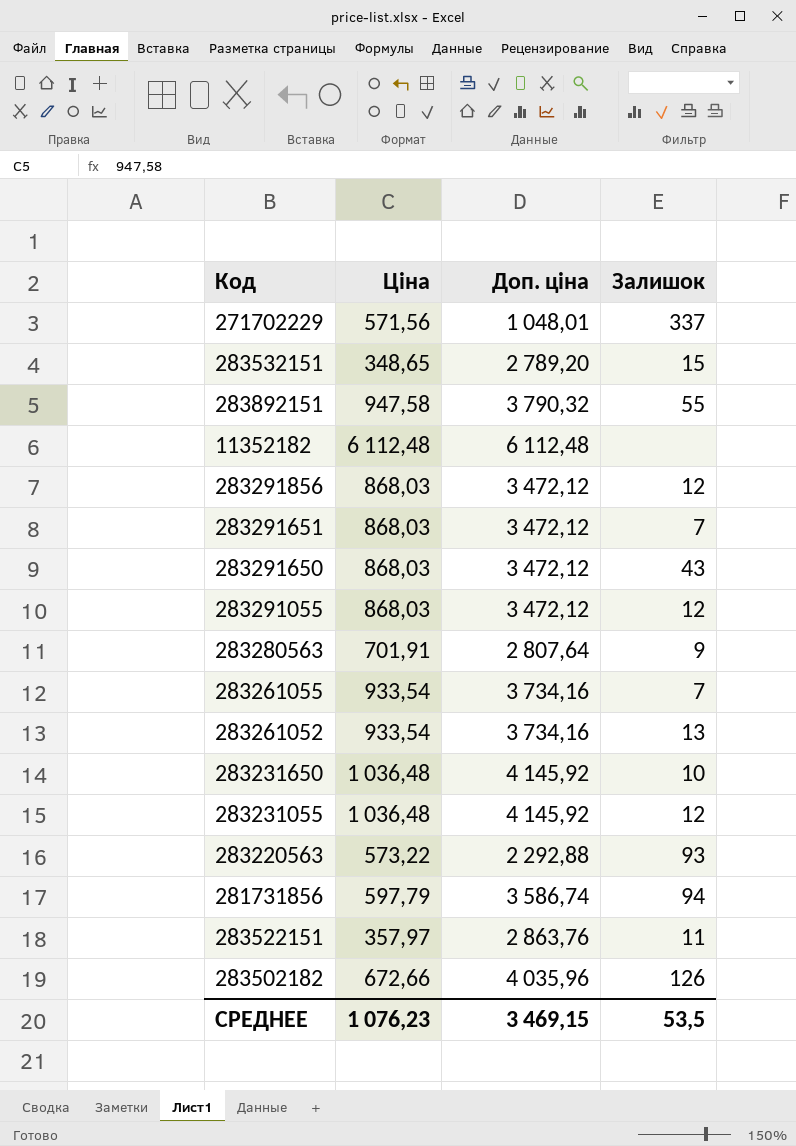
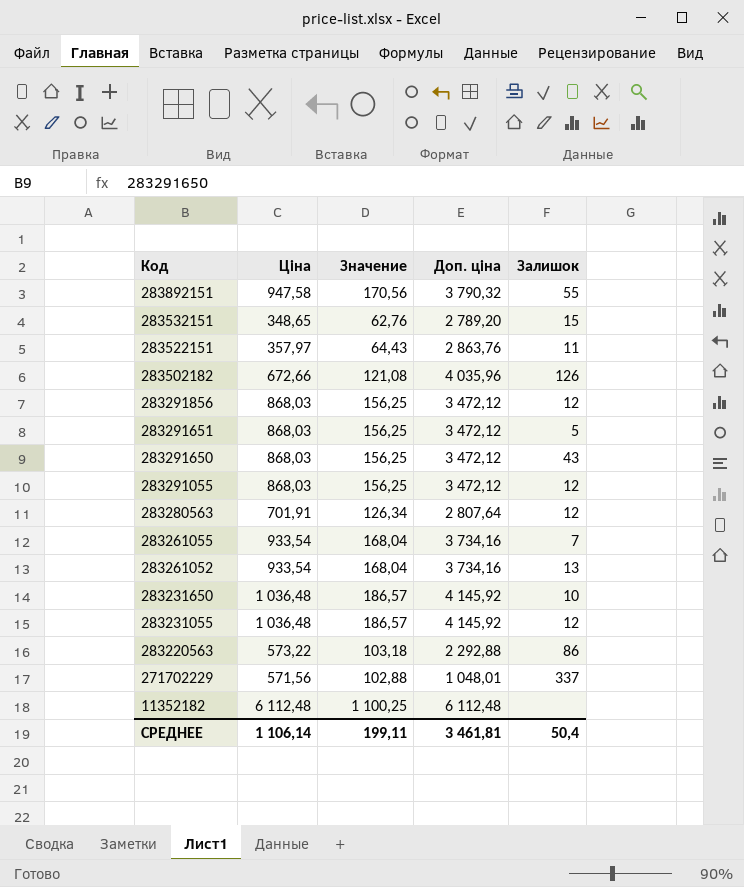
row order: none -> Код descending
column Значение | formula: none -> [Ціна] * 0,18
row 281731856: 597,79 | 3 586,74 | 94 -> none
283291651 | Залишок: 7 -> 5
283280563 | Залишок: 9 -> 12
283220563 | Залишок: 93 -> 86
СРЕДНЕЕ | Ціна: 1 076,23 -> 1 106,14
СРЕДНЕЕ | Доп. ціна: 3 469,15 -> 3 461,81
СРЕДНЕЕ | Залишок: 53,5 -> 50,4

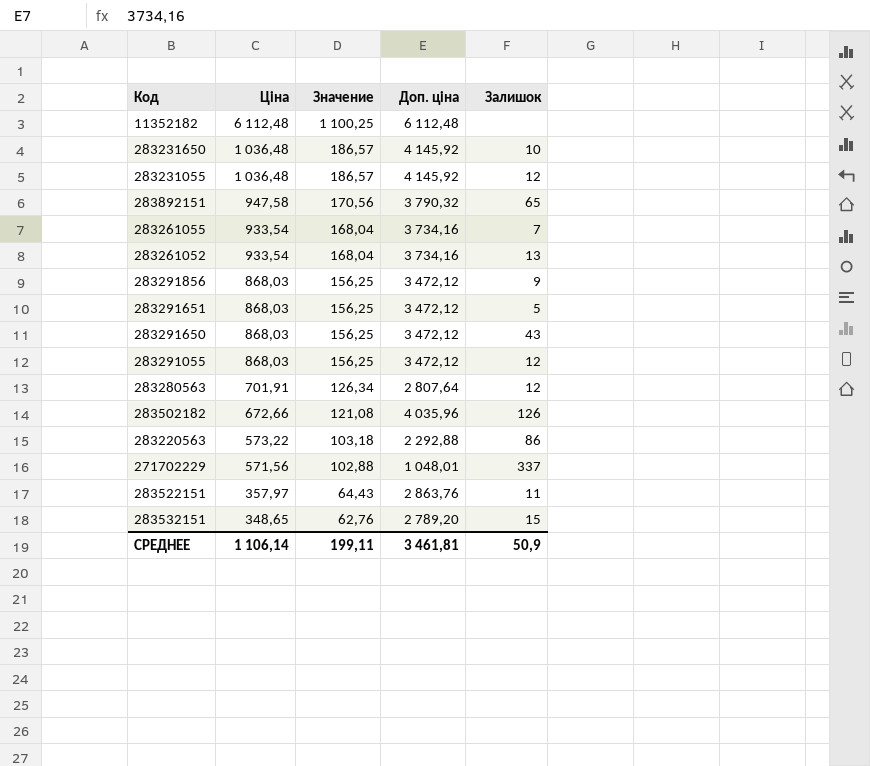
row order: Код descending -> Ціна descending
283892151 | Залишок: 55 -> 65
283291856 | Залишок: 12 -> 9
СРЕДНЕЕ | Залишок: 50,4 -> 50,9

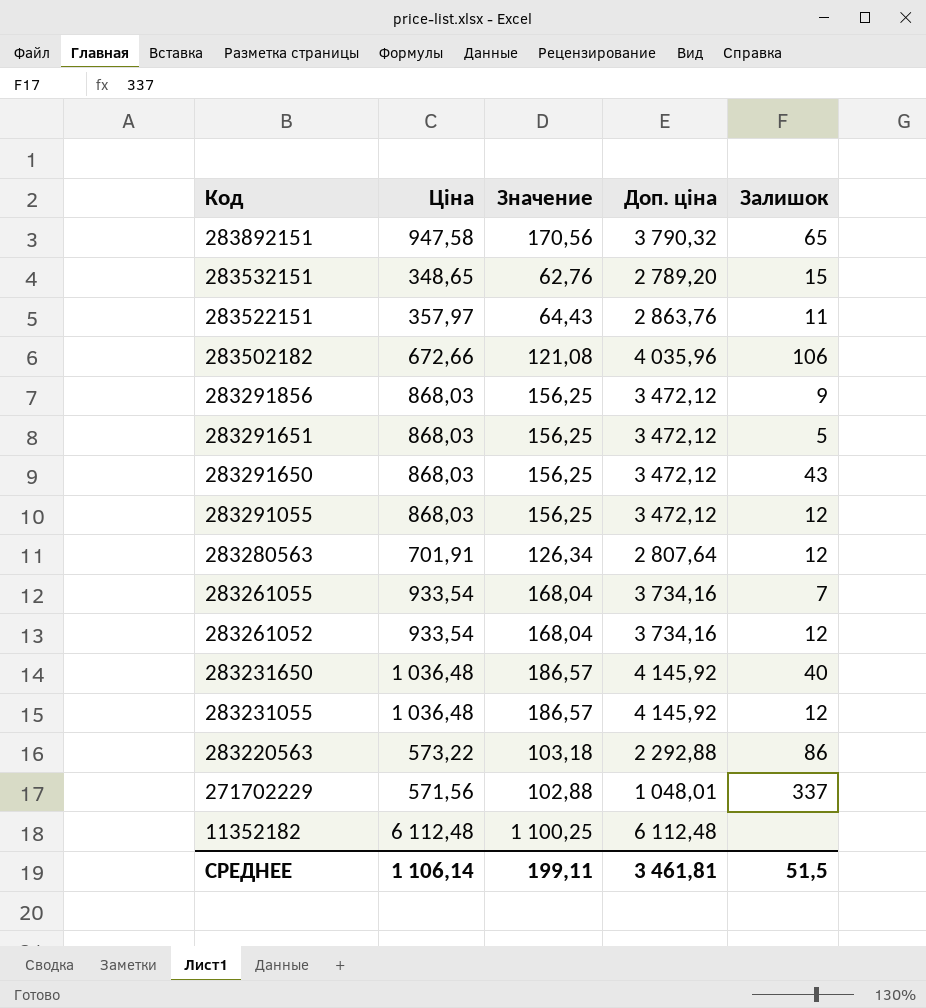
row order: Ціна descending -> Код descending
283502182 | Залишок: 126 -> 106
283261052 | Залишок: 13 -> 12
283231650 | Залишок: 10 -> 40
СРЕДНЕЕ | Залишок: 50,9 -> 51,5

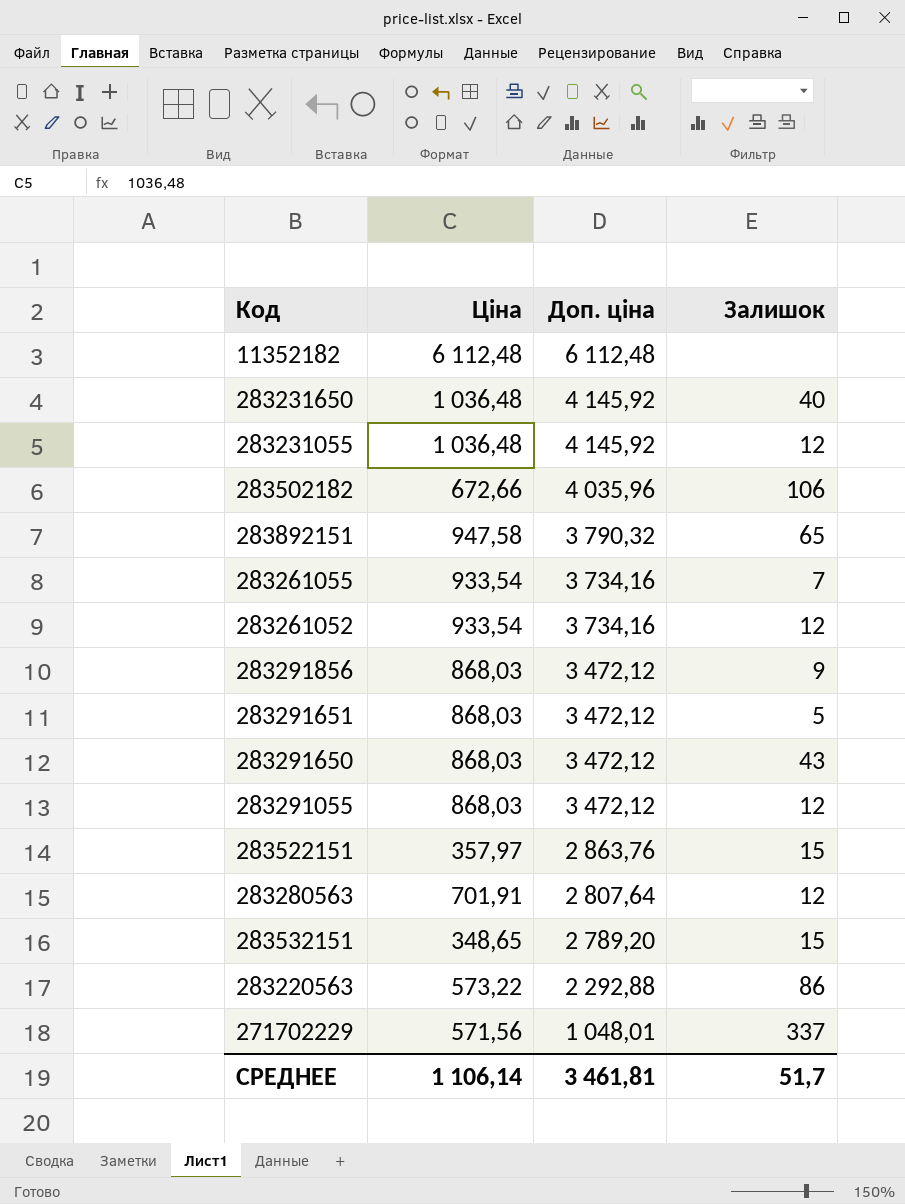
row order: Код descending -> Доп. ціна descending
column Значение | formula: [Ціна] * 0,18 -> none
283522151 | Залишок: 11 -> 15
СРЕДНЕЕ | Залишок: 51,5 -> 51,7

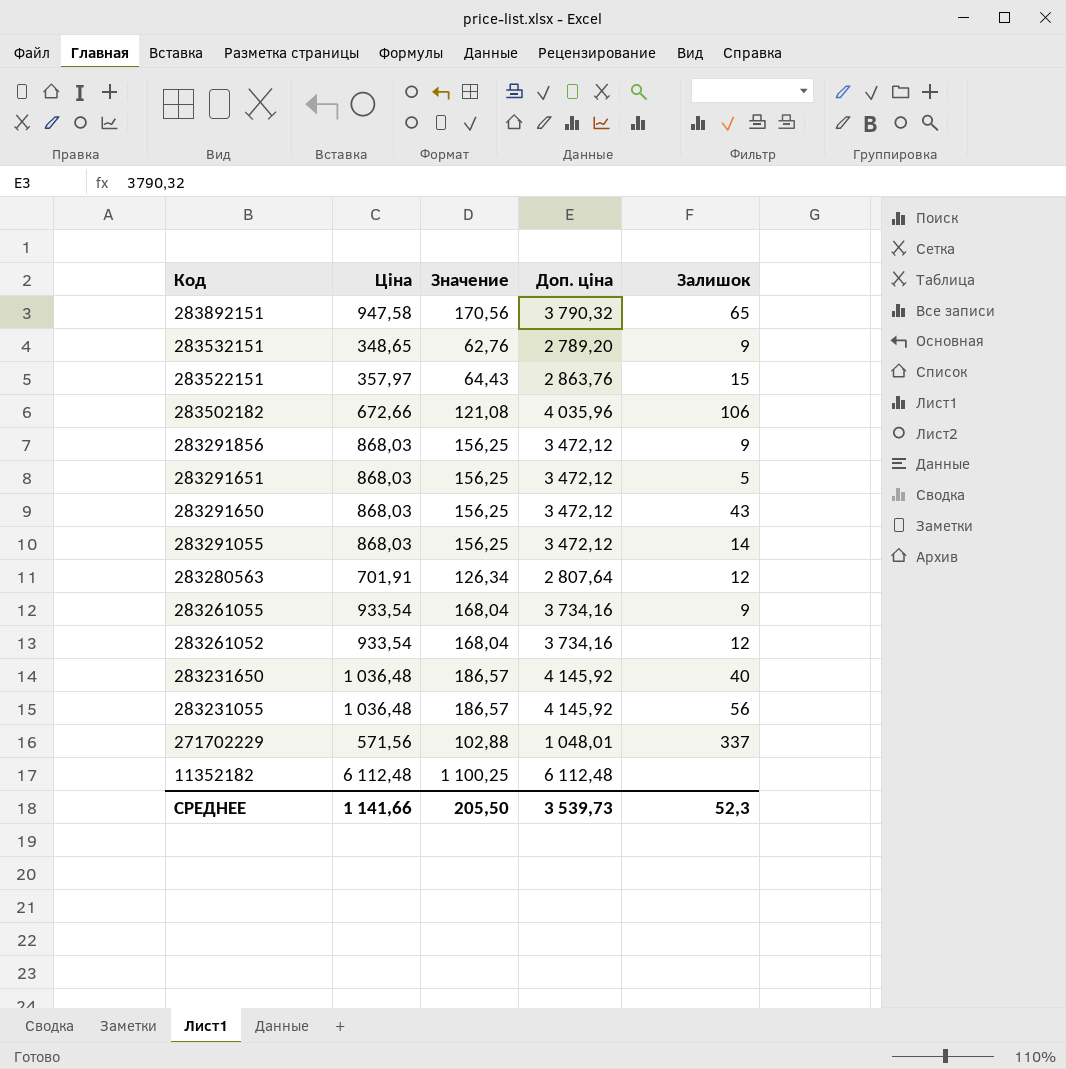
row order: Доп. ціна descending -> Код descending
column Значение | formula: none -> [Ціна] * 0,18
row 283220563: 573,22 | 2 292,88 | 86 -> none
283532151 | Залишок: 15 -> 9
283291055 | Залишок: 12 -> 14
283261055 | Залишок: 7 -> 9
283231055 | Залишок: 12 -> 56
СРЕДНЕЕ | Ціна: 1 106,14 -> 1 141,66
СРЕДНЕЕ | Доп. ціна: 3 461,81 -> 3 539,73
СРЕДНЕЕ | Залишок: 51,7 -> 52,3

